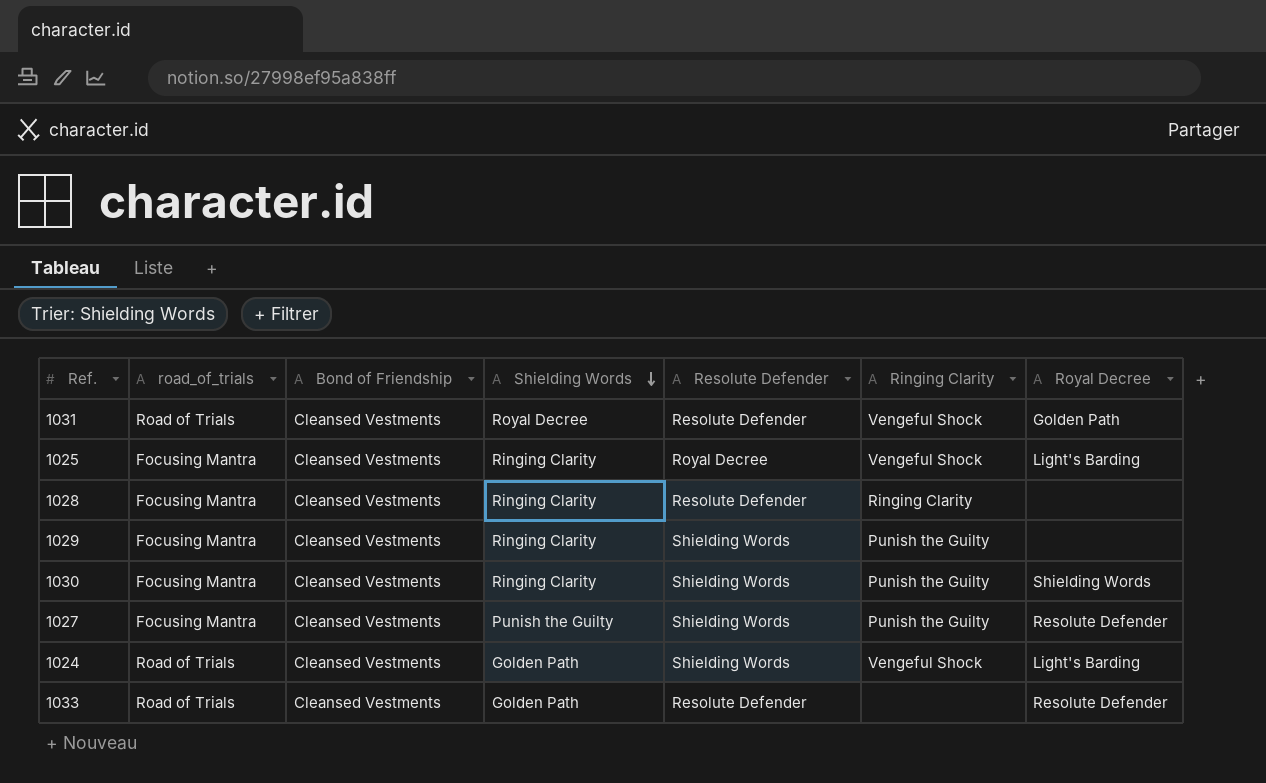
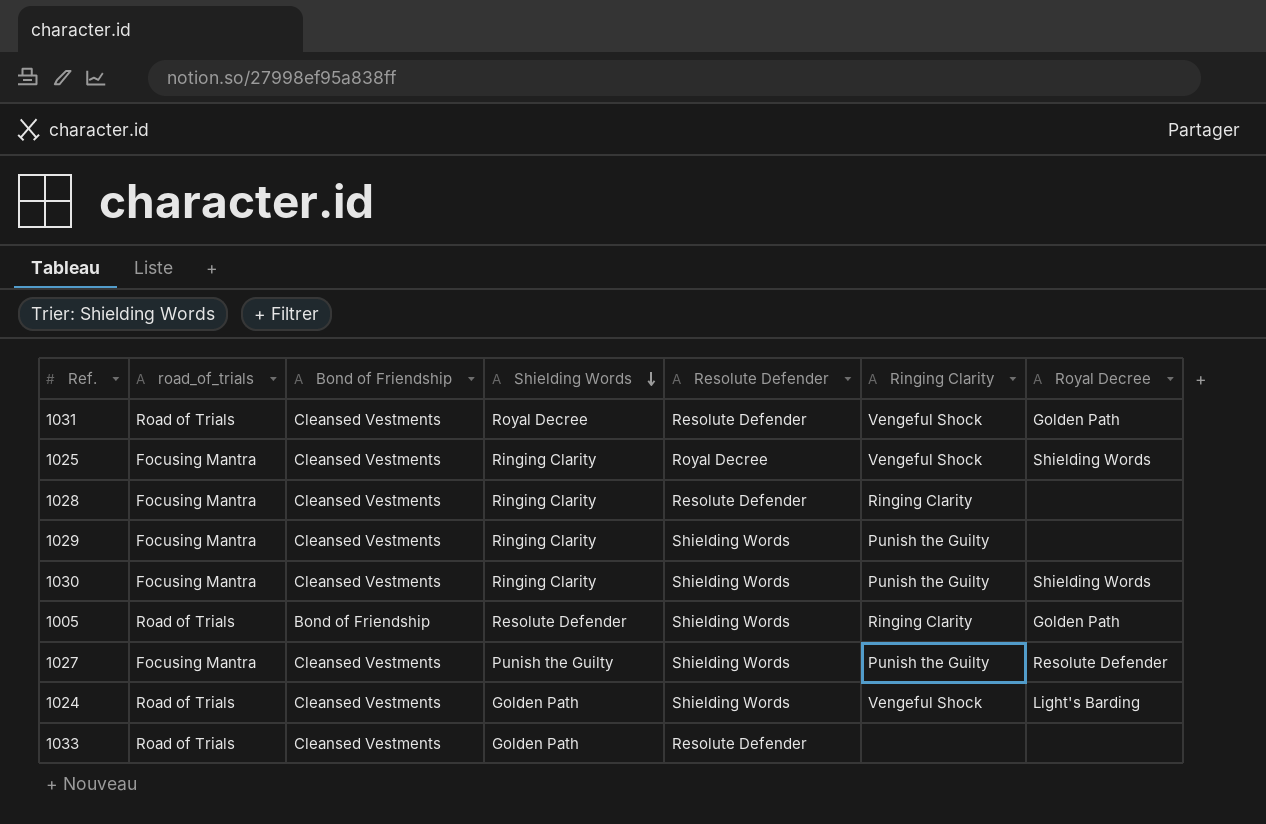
1025 | Royal Decree: Light's Barding -> Shielding Words
row 1005: none -> Road of Trials | Bond of Friendship | Resolute Defender | Shielding Words | Ringing Clarity | Golden Path
1033 | Royal Decree: Resolute Defender -> none

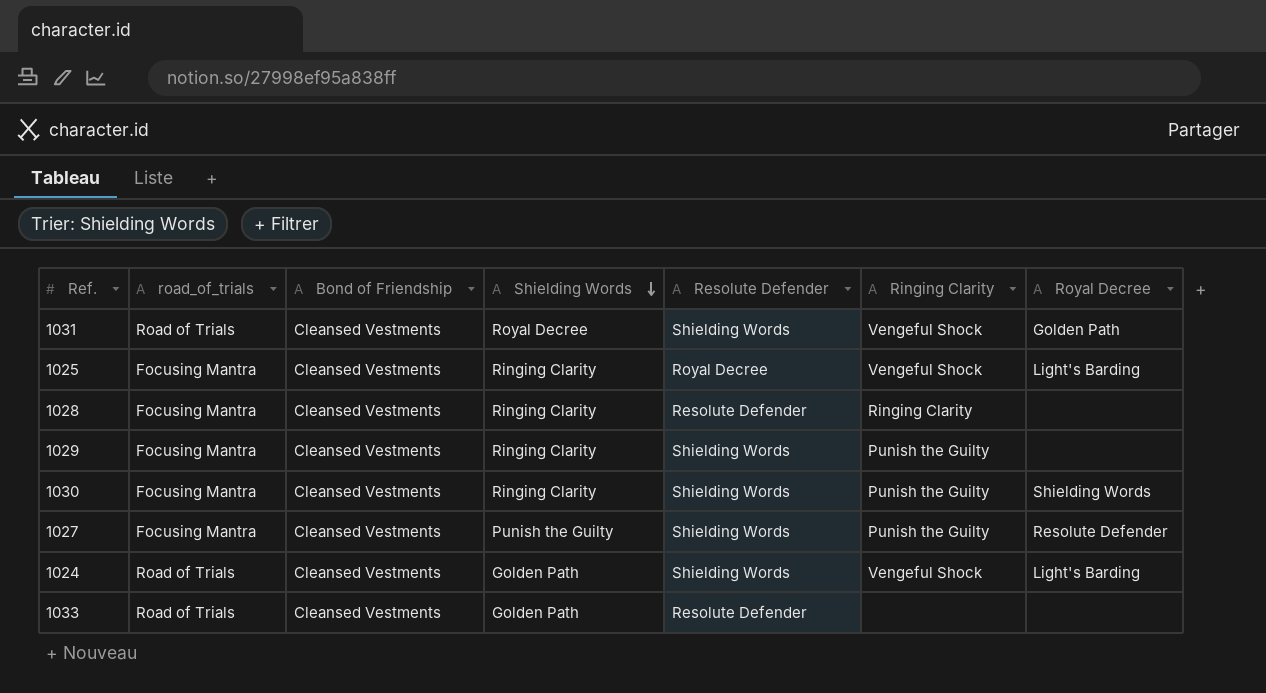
row 1005: Road of Trials | Bond of Friendship | Resolute Defender | Shielding Words | Ringing Clarity | Golden Path -> none
1031 | Resolute Defender: Resolute Defender -> Shielding Words
1025 | Royal Decree: Shielding Words -> Light's Barding

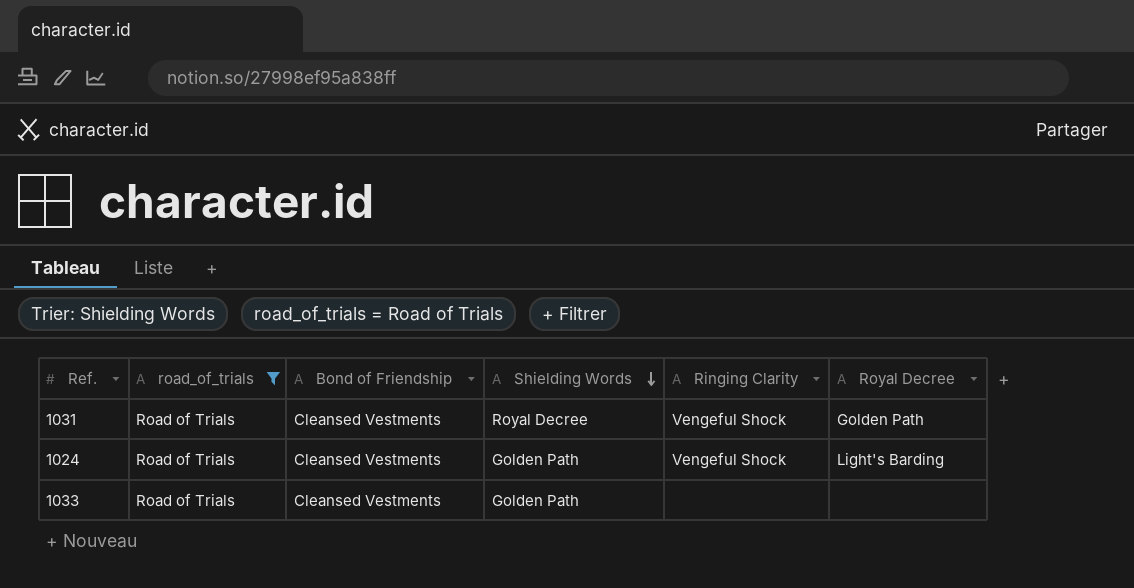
filter: none -> road_of_trials = Road of Trials
column Resolute Defender | position: 5 -> none

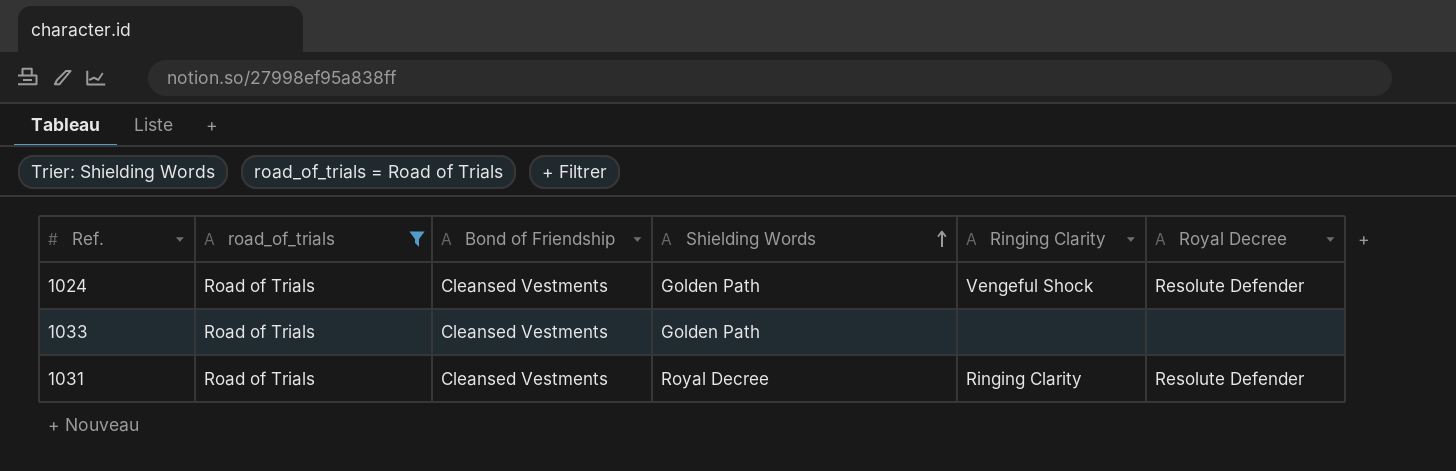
row order: Shielding Words descending -> Shielding Words ascending
1024 | Royal Decree: Light's Barding -> Resolute Defender
1031 | Ringing Clarity: Vengeful Shock -> Ringing Clarity
1031 | Royal Decree: Golden Path -> Resolute Defender

